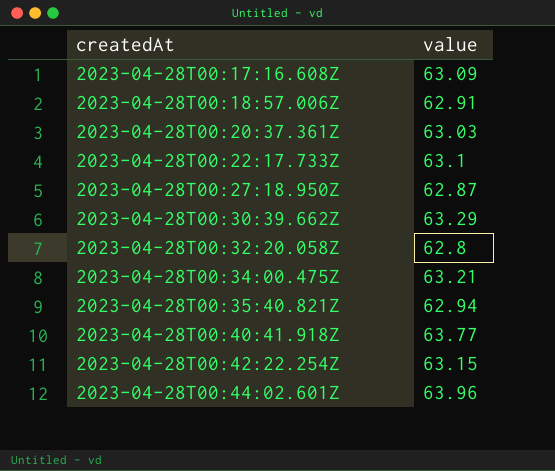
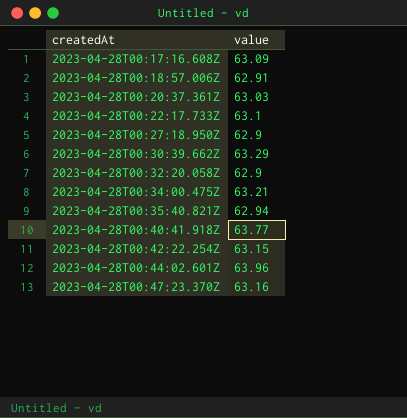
2023-04-28T00:27:18.950Z | value: 62.87 -> 62.9
2023-04-28T00:32:20.058Z | value: 62.8 -> 62.9
row 2023-04-28T00:47:23.370Z: none -> 63.16

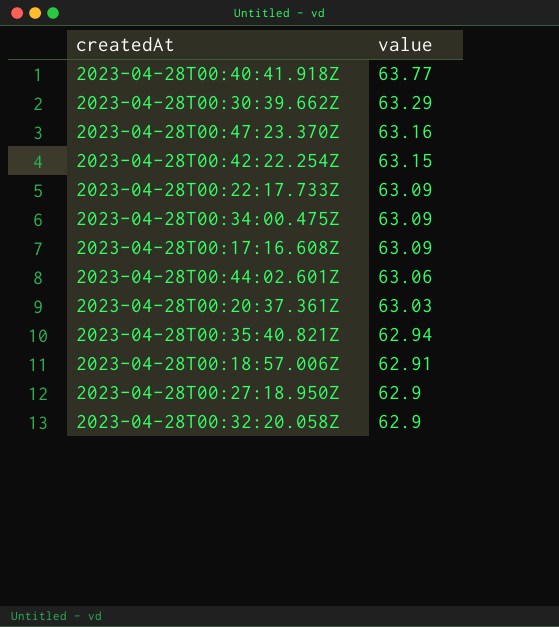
row order: createdAt ascending -> value descending
2023-04-28T00:22:17.733Z | value: 63.1 -> 63.09
2023-04-28T00:34:00.475Z | value: 63.21 -> 63.09
2023-04-28T00:44:02.601Z | value: 63.96 -> 63.06

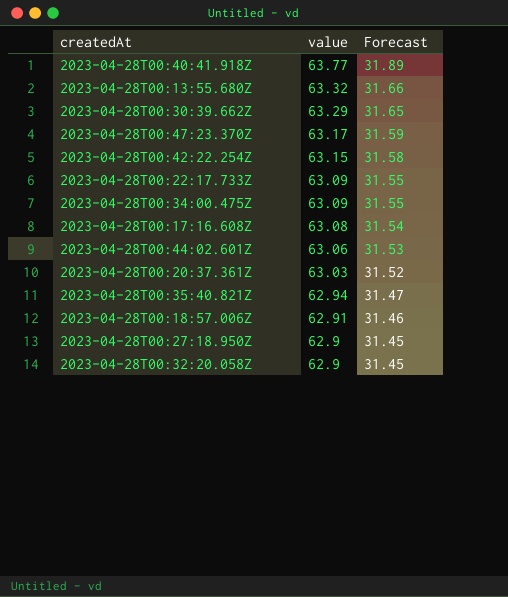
column Forecast | formula: none -> [value] * 0.5
row 2023-04-28T00:13:55.680Z: none -> 63.32 | 31.66
2023-04-28T00:47:23.370Z | value: 63.16 -> 63.17
2023-04-28T00:17:16.608Z | value: 63.09 -> 63.08

